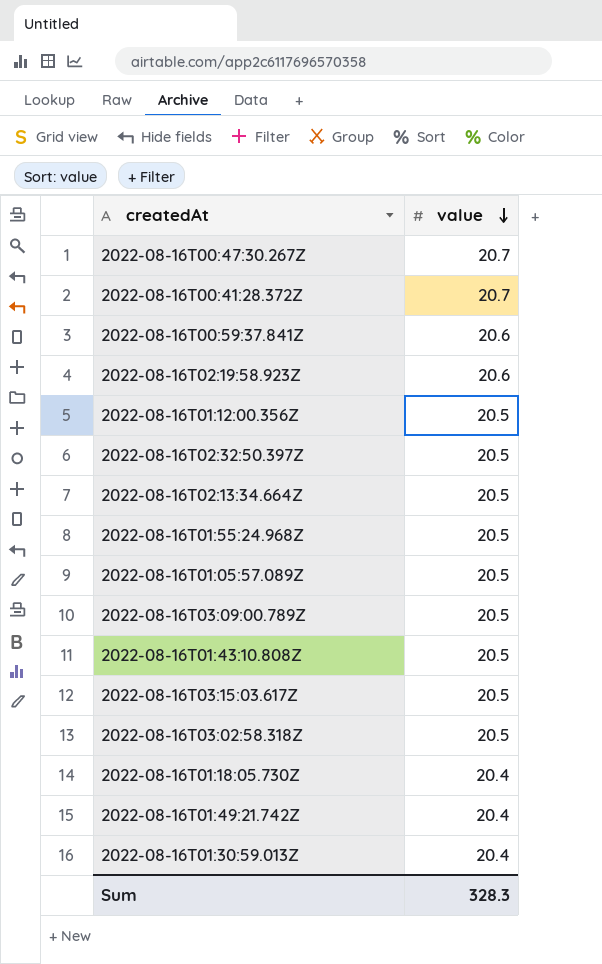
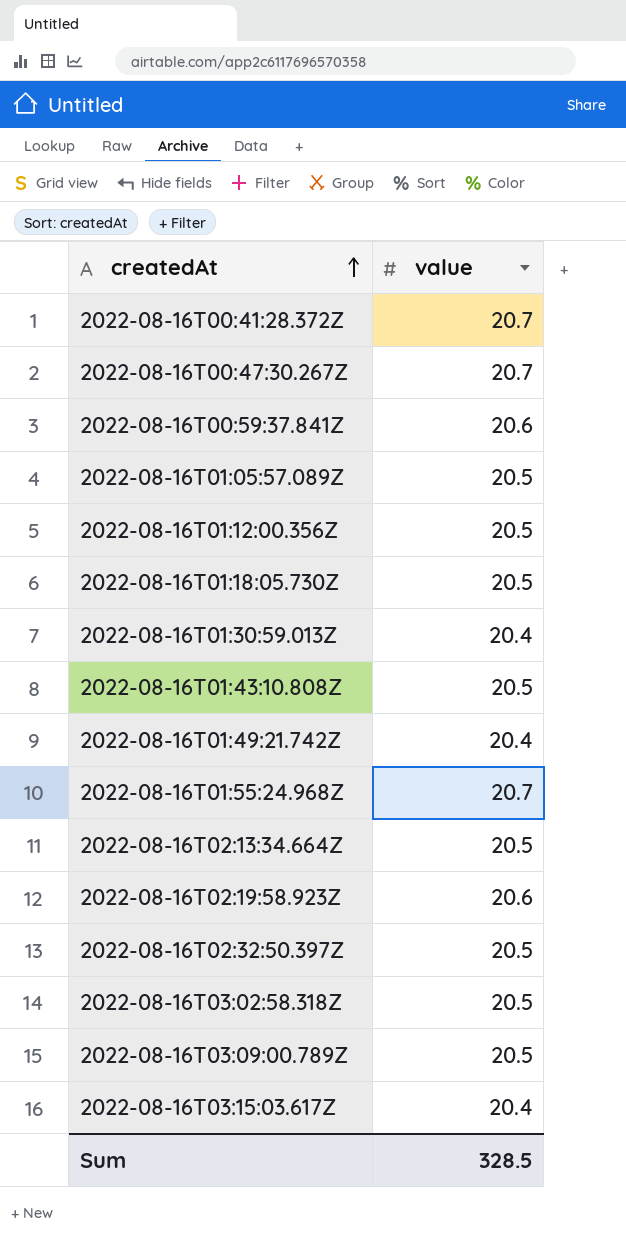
row order: value descending -> createdAt ascending
2022-08-16T01:18:05.730Z | value: 20.4 -> 20.5
2022-08-16T01:55:24.968Z | value: 20.5 -> 20.7
2022-08-16T03:15:03.617Z | value: 20.5 -> 20.4
Sum | value: 328.3 -> 328.5

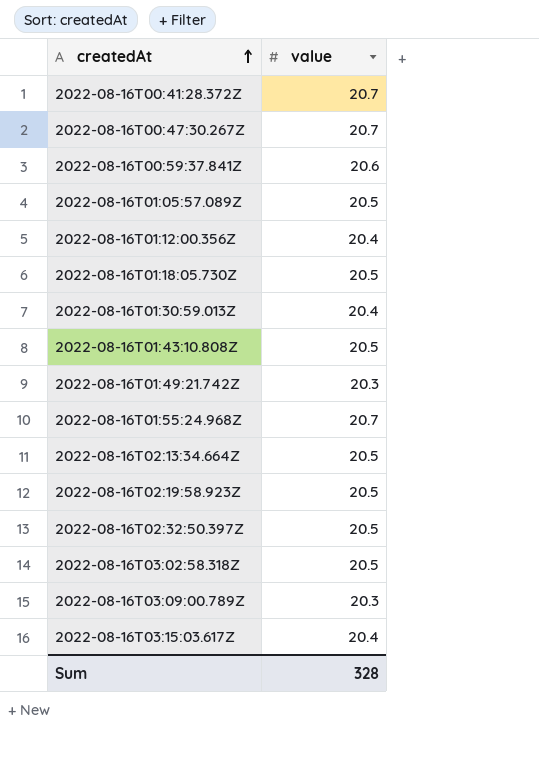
2022-08-16T01:12:00.356Z | value: 20.5 -> 20.4
2022-08-16T01:49:21.742Z | value: 20.4 -> 20.3
2022-08-16T02:19:58.923Z | value: 20.6 -> 20.5
2022-08-16T03:09:00.789Z | value: 20.5 -> 20.3
Sum | value: 328.5 -> 328

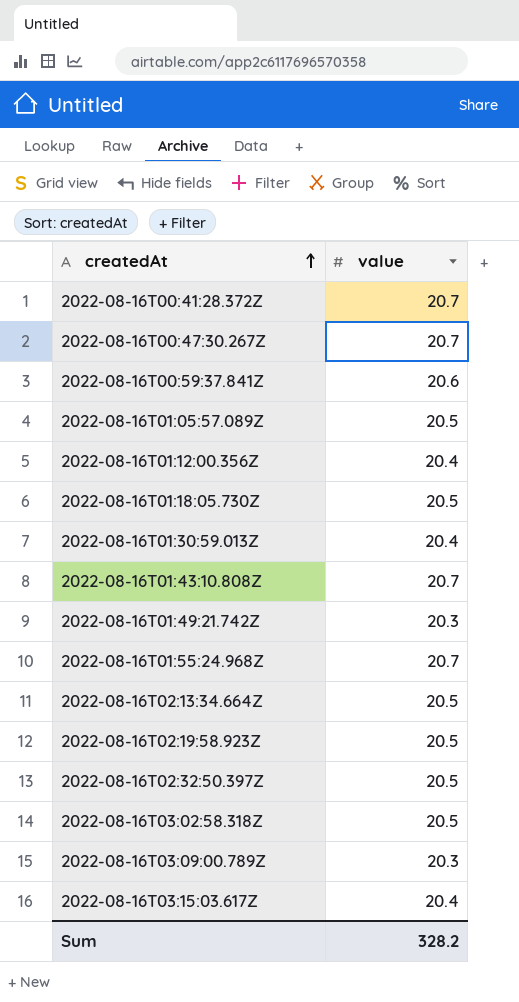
2022-08-16T01:43:10.808Z | value: 20.5 -> 20.7
Sum | value: 328 -> 328.2

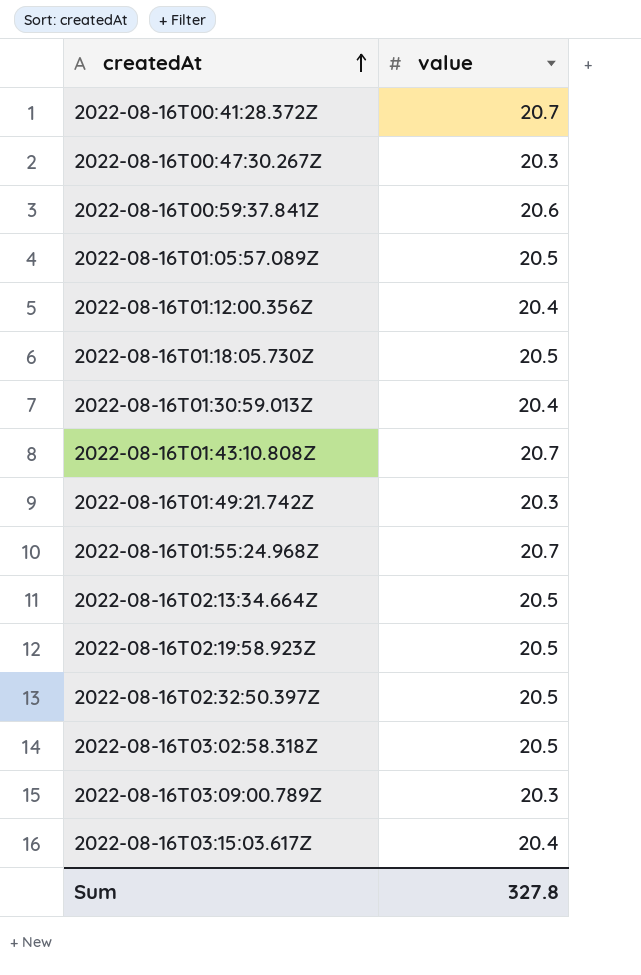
2022-08-16T00:47:30.267Z | value: 20.7 -> 20.3
Sum | value: 328.2 -> 327.8

